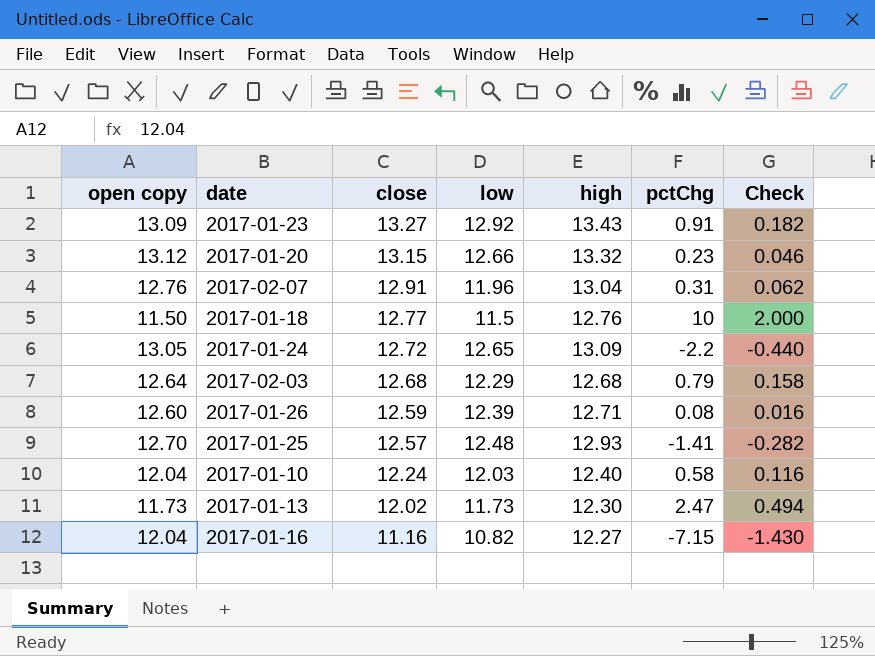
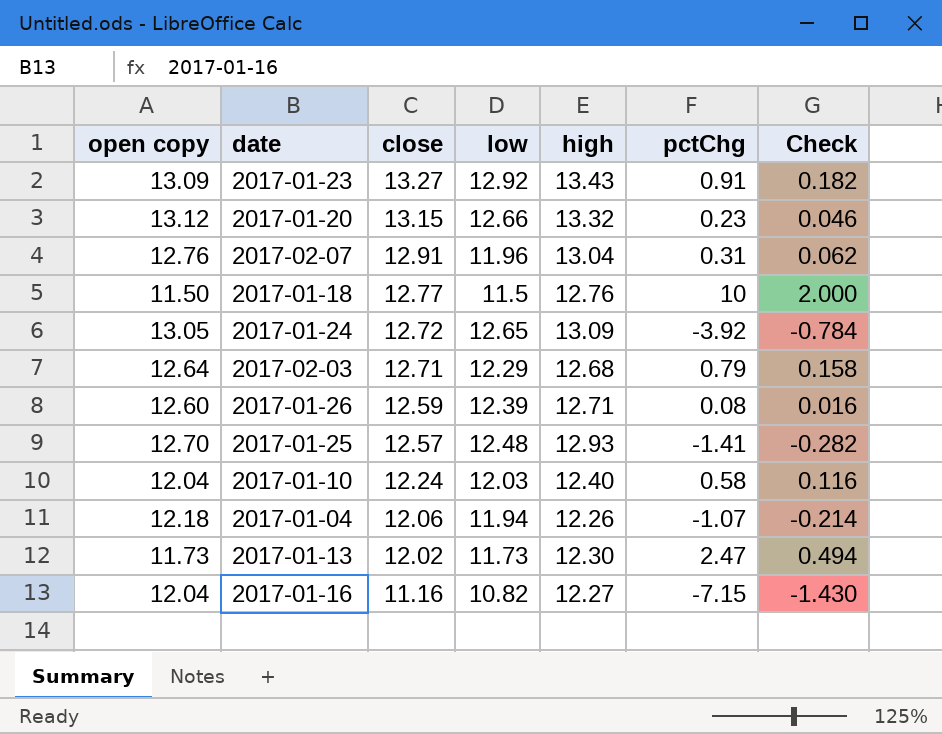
2017-01-24 | pctChg: -2.2 -> -3.92
2017-01-24 | Check: -0.440 -> -0.784
2017-02-03 | close: 12.68 -> 12.71
row 2017-01-04: none -> 12.18 | 12.06 | 11.94 | 12.26 | -1.07 | -0.214

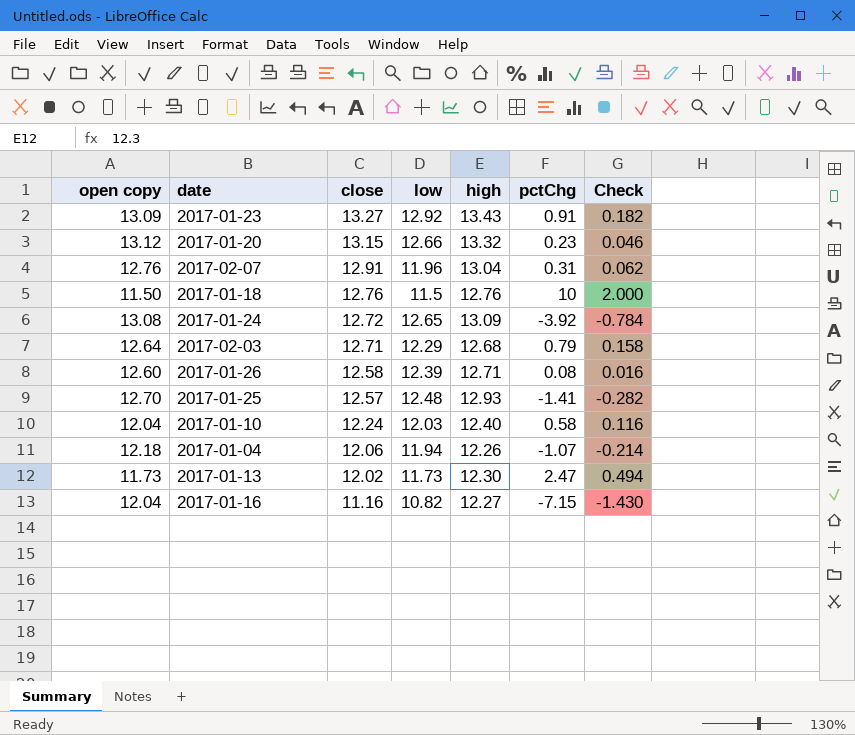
2017-01-18 | close: 12.77 -> 12.76
2017-01-24 | open copy: 13.05 -> 13.08
2017-01-26 | close: 12.59 -> 12.58

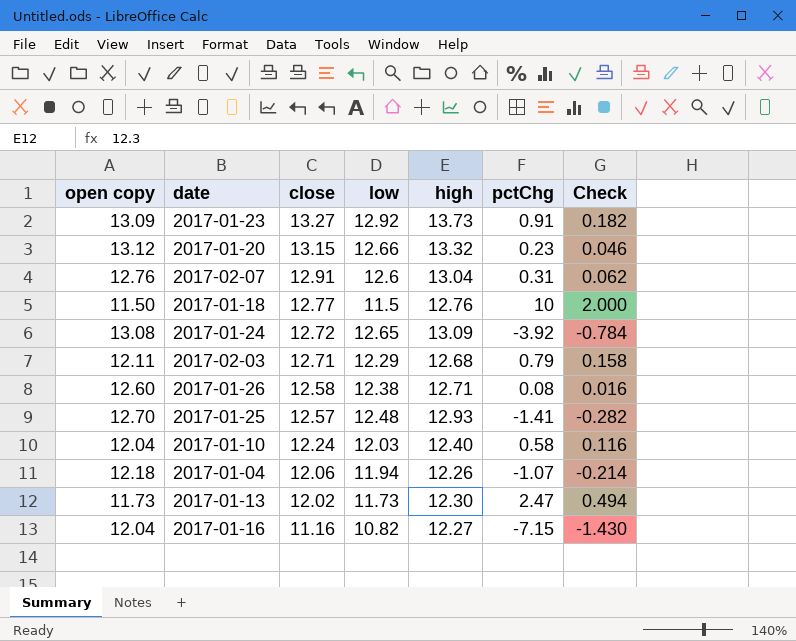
2017-01-23 | high: 13.43 -> 13.73
2017-02-07 | low: 11.96 -> 12.6
2017-01-18 | close: 12.76 -> 12.77
2017-02-03 | open copy: 12.64 -> 12.11
2017-01-26 | low: 12.39 -> 12.38

